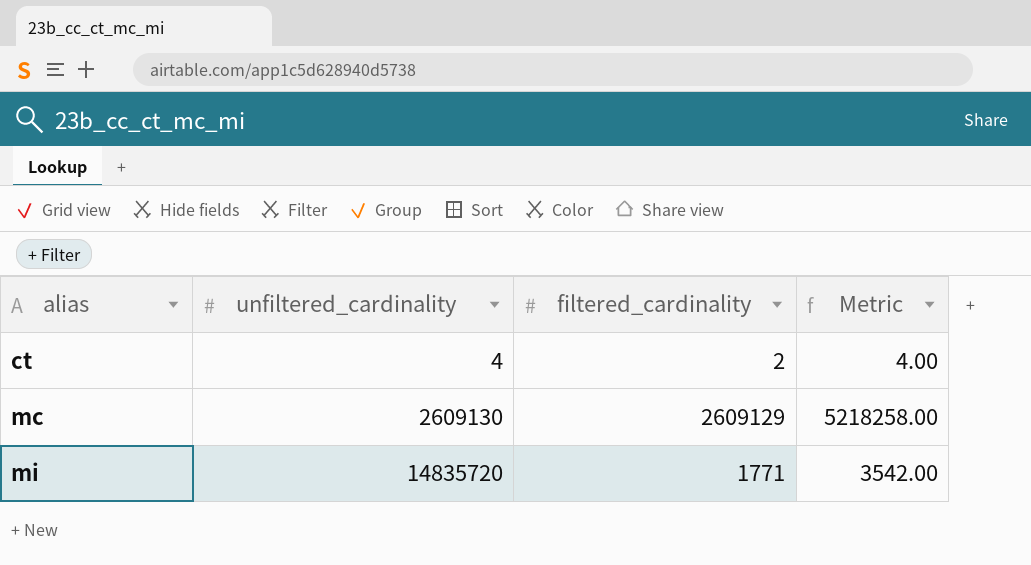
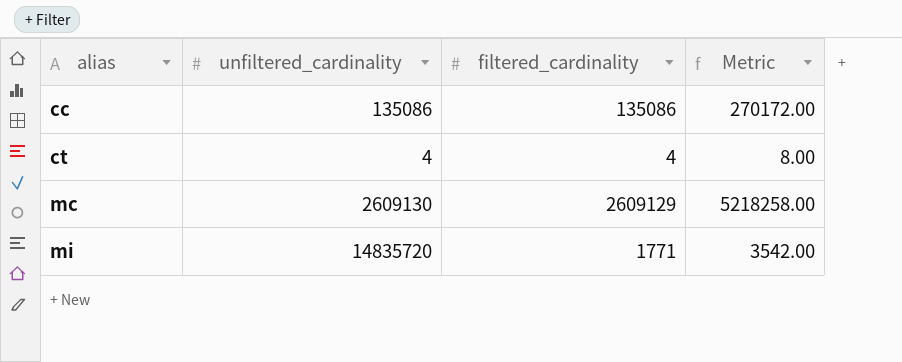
row cc: none -> 135086 | 135086 | 270172.00
ct | filtered_cardinality: 2 -> 4
ct | Metric: 4.00 -> 8.00

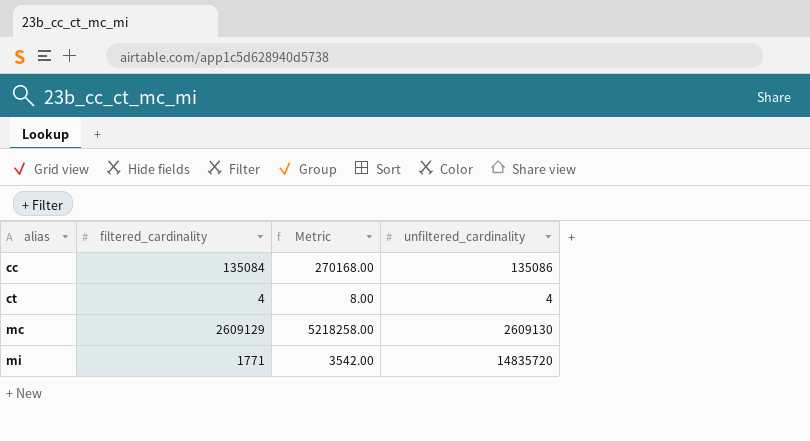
column unfiltered_cardinality | position: 2 -> 4
cc | filtered_cardinality: 135086 -> 135084
cc | Metric: 270172.00 -> 270168.00

